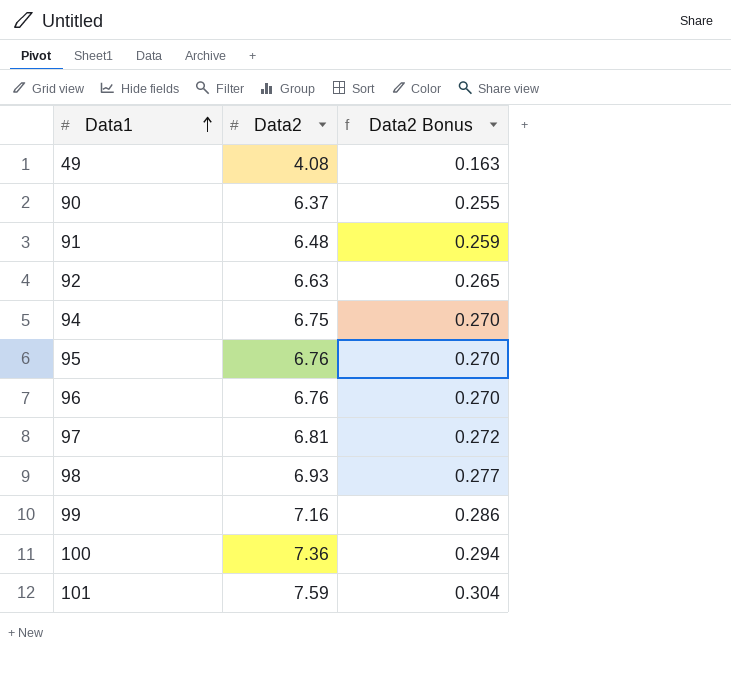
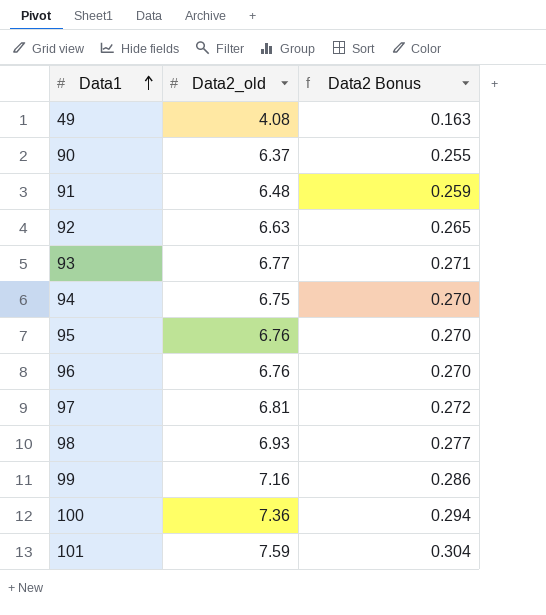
column name: Data2 -> Data2_old
row 93: none -> 6.77 | 0.271

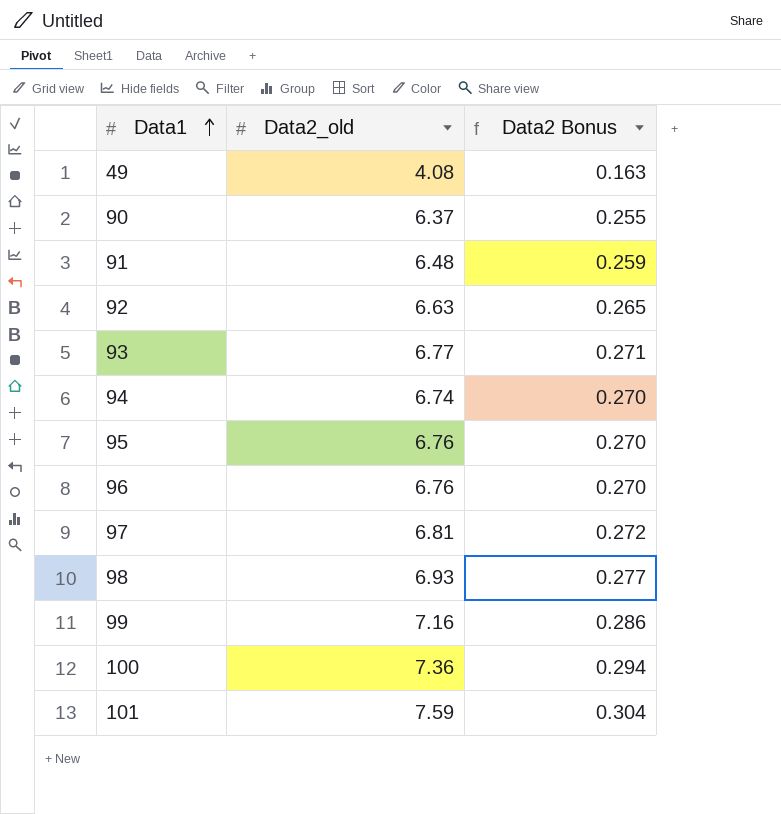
94 | Data2_old: 6.75 -> 6.74

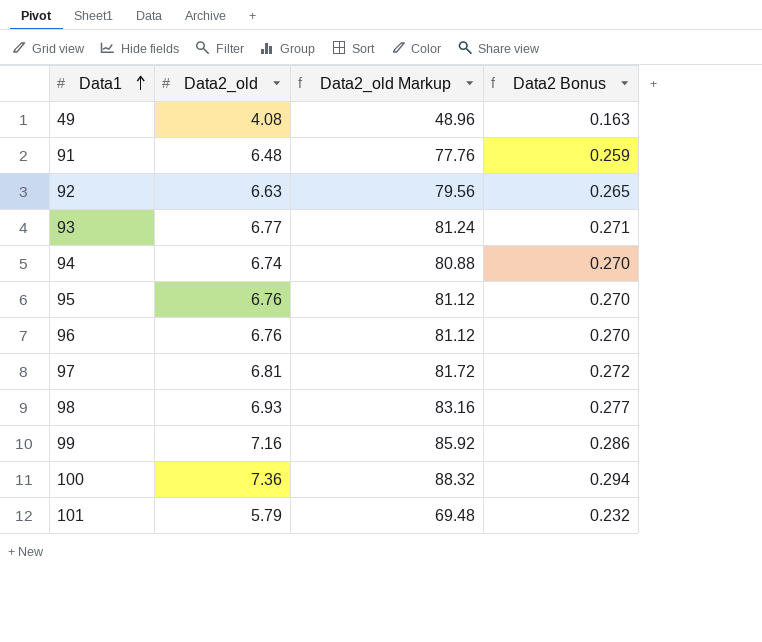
column Data2_old Markup | formula: none -> [Data2_old] * 12
row 90: 6.37 | 0.255 -> none
101 | Data2_old: 7.59 -> 5.79
101 | Data2 Bonus: 0.304 -> 0.232

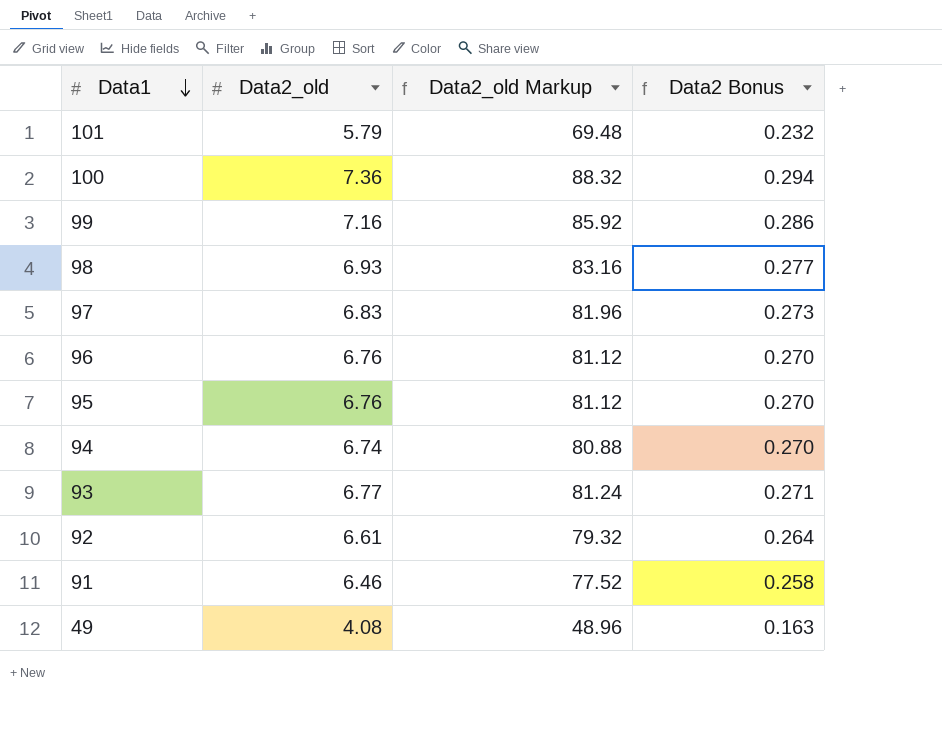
row order: Data1 ascending -> Data1 descending
97 | Data2_old: 6.81 -> 6.83
97 | Data2_old Markup: 81.72 -> 81.96
97 | Data2 Bonus: 0.272 -> 0.273
92 | Data2_old: 6.63 -> 6.61
92 | Data2_old Markup: 79.56 -> 79.32
92 | Data2 Bonus: 0.265 -> 0.264
91 | Data2_old: 6.48 -> 6.46
91 | Data2_old Markup: 77.76 -> 77.52
91 | Data2 Bonus: 0.259 -> 0.258

